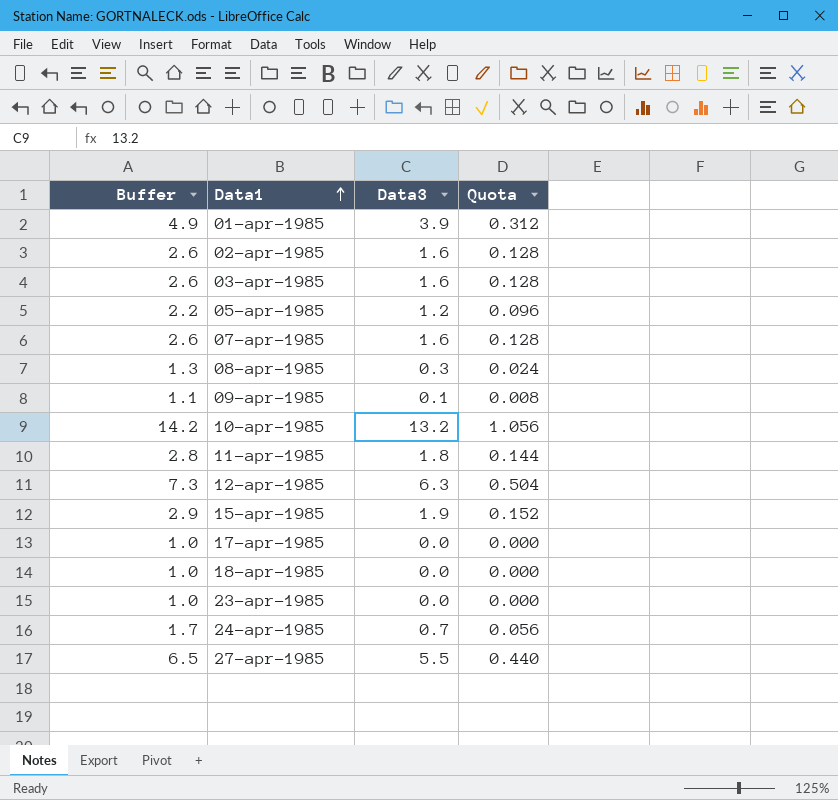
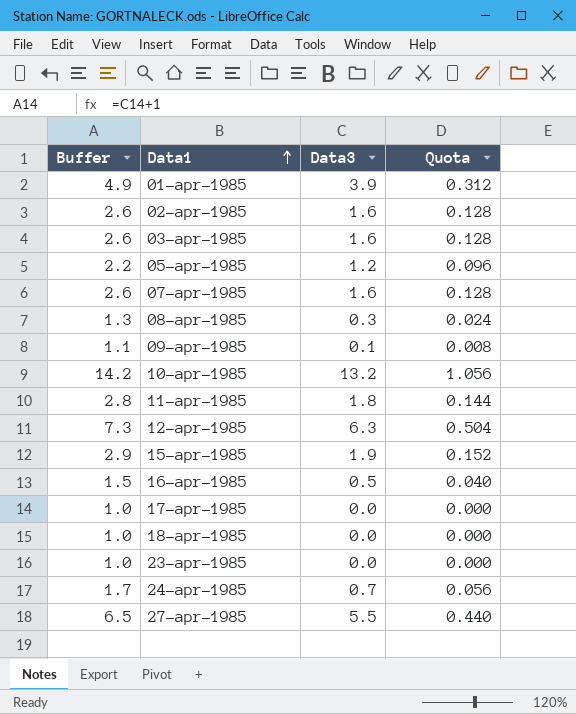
row 16-apr-1985: none -> 1.5 | 0.5 | 0.040

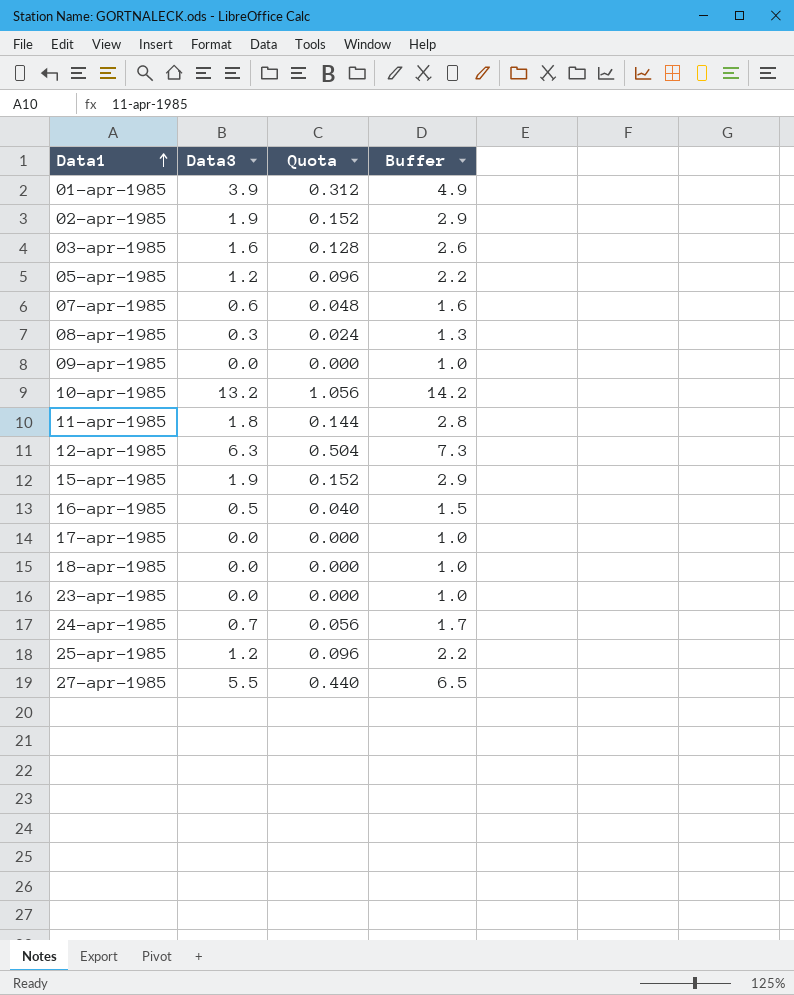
column Buffer | position: 1 -> 4
02-apr-1985 | Data3: 1.6 -> 1.9
02-apr-1985 | Quota: 0.128 -> 0.152
02-apr-1985 | Buffer: 2.6 -> 2.9
07-apr-1985 | Data3: 1.6 -> 0.6
07-apr-1985 | Quota: 0.128 -> 0.048
07-apr-1985 | Buffer: 2.6 -> 1.6
09-apr-1985 | Data3: 0.1 -> 0.0
09-apr-1985 | Quota: 0.008 -> 0.000
09-apr-1985 | Buffer: 1.1 -> 1.0
row 25-apr-1985: none -> 1.2 | 0.096 | 2.2

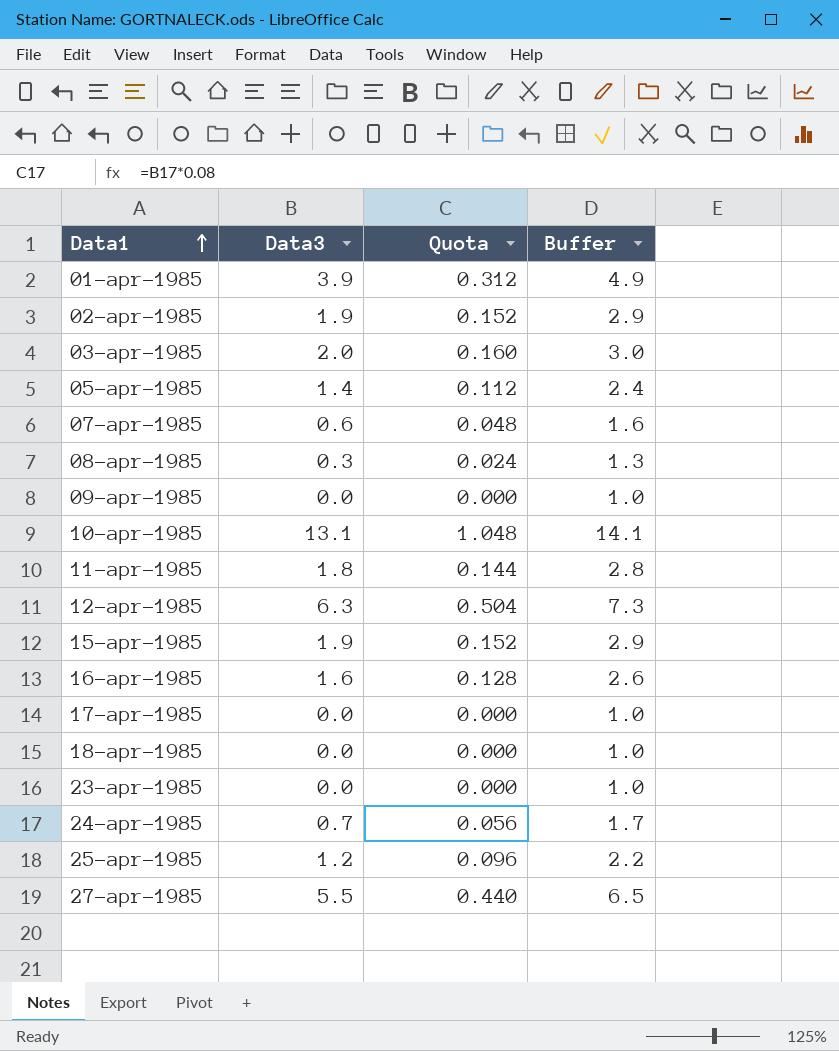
03-apr-1985 | Data3: 1.6 -> 2.0
03-apr-1985 | Quota: 0.128 -> 0.160
03-apr-1985 | Buffer: 2.6 -> 3.0
05-apr-1985 | Data3: 1.2 -> 1.4
05-apr-1985 | Quota: 0.096 -> 0.112
05-apr-1985 | Buffer: 2.2 -> 2.4
10-apr-1985 | Data3: 13.2 -> 13.1
10-apr-1985 | Quota: 1.056 -> 1.048
10-apr-1985 | Buffer: 14.2 -> 14.1
16-apr-1985 | Data3: 0.5 -> 1.6
16-apr-1985 | Quota: 0.040 -> 0.128
16-apr-1985 | Buffer: 1.5 -> 2.6

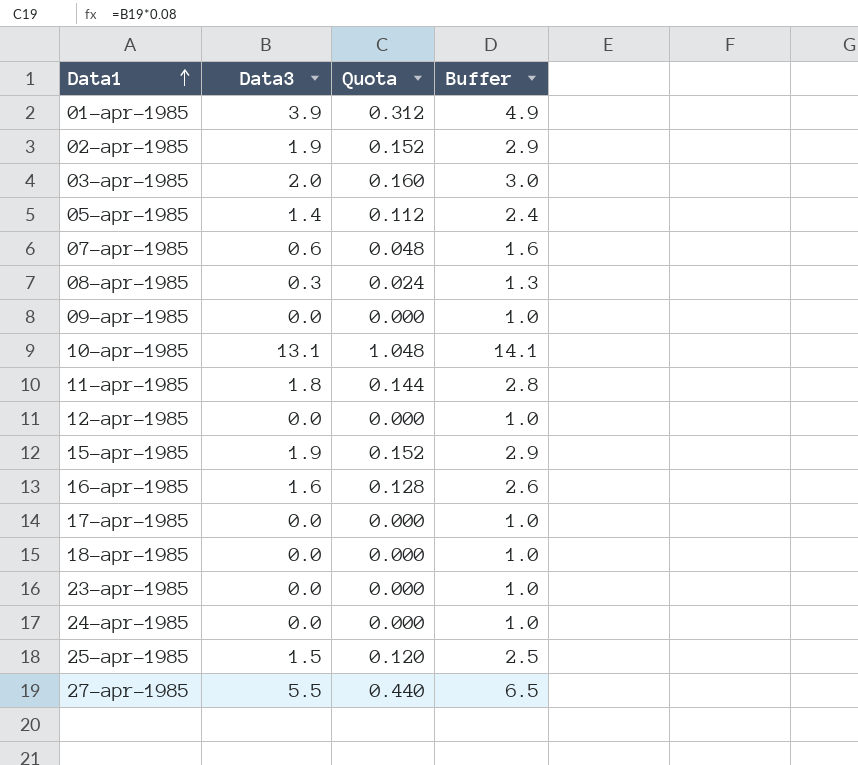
12-apr-1985 | Data3: 6.3 -> 0.0
12-apr-1985 | Quota: 0.504 -> 0.000
12-apr-1985 | Buffer: 7.3 -> 1.0
24-apr-1985 | Data3: 0.7 -> 0.0
24-apr-1985 | Quota: 0.056 -> 0.000
24-apr-1985 | Buffer: 1.7 -> 1.0
25-apr-1985 | Data3: 1.2 -> 1.5
25-apr-1985 | Quota: 0.096 -> 0.120
25-apr-1985 | Buffer: 2.2 -> 2.5

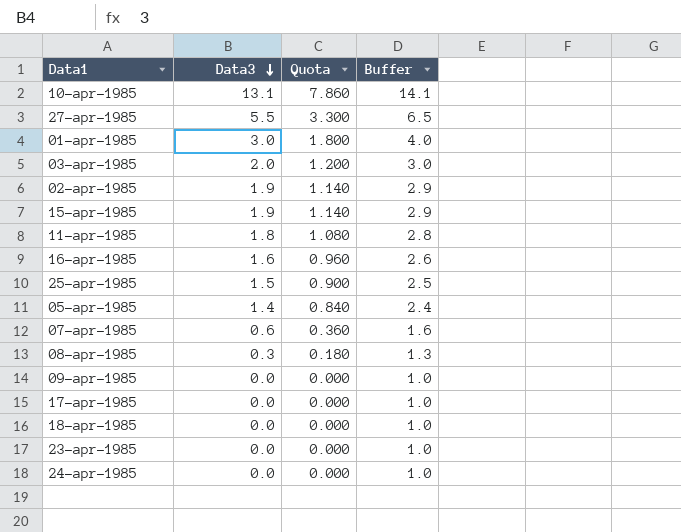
row order: Data1 ascending -> Data3 descending
column Quota | formula: [Data3] * 0.08 -> [Data3] * 0.6
row 12-apr-1985: 0.0 | 0.000 | 1.0 -> none
01-apr-1985 | Data3: 3.9 -> 3.0
01-apr-1985 | Buffer: 4.9 -> 4.0

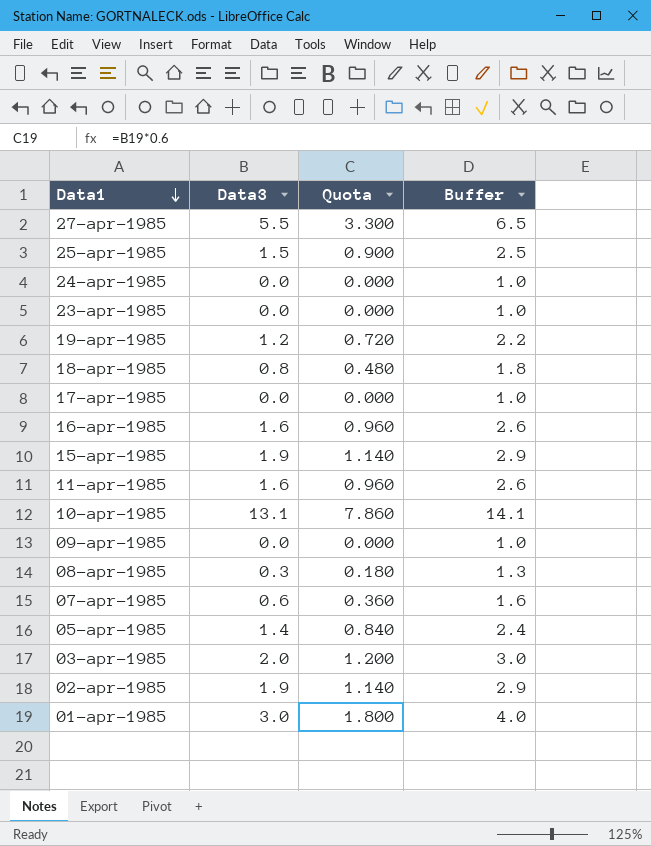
row order: Data3 descending -> Data1 descending
row 19-apr-1985: none -> 1.2 | 0.720 | 2.2
18-apr-1985 | Data3: 0.0 -> 0.8
18-apr-1985 | Quota: 0.000 -> 0.480
18-apr-1985 | Buffer: 1.0 -> 1.8
11-apr-1985 | Data3: 1.8 -> 1.6
11-apr-1985 | Quota: 1.080 -> 0.960
11-apr-1985 | Buffer: 2.8 -> 2.6

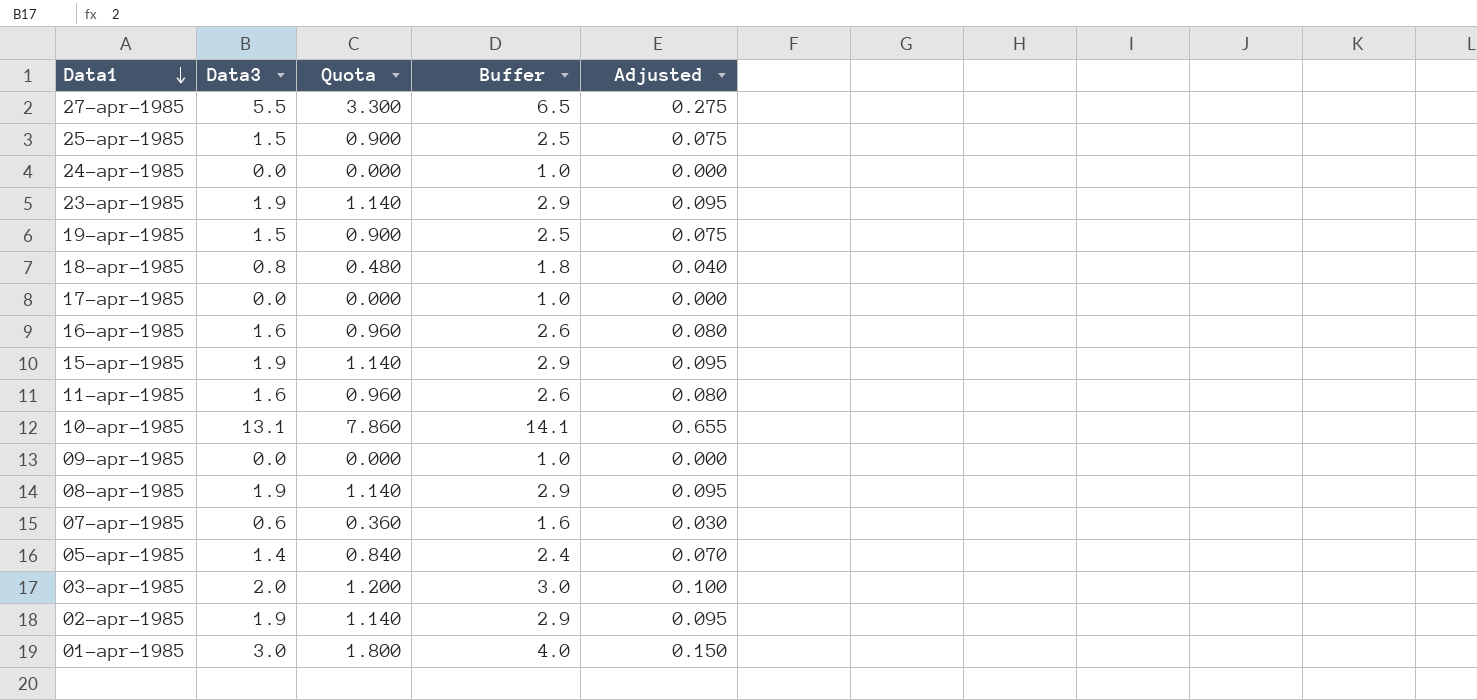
column Adjusted | formula: none -> [Data3] * 0.05
23-apr-1985 | Data3: 0.0 -> 1.9
23-apr-1985 | Quota: 0.000 -> 1.140
23-apr-1985 | Buffer: 1.0 -> 2.9
19-apr-1985 | Data3: 1.2 -> 1.5
19-apr-1985 | Quota: 0.720 -> 0.900
19-apr-1985 | Buffer: 2.2 -> 2.5
08-apr-1985 | Data3: 0.3 -> 1.9
08-apr-1985 | Quota: 0.180 -> 1.140
08-apr-1985 | Buffer: 1.3 -> 2.9

